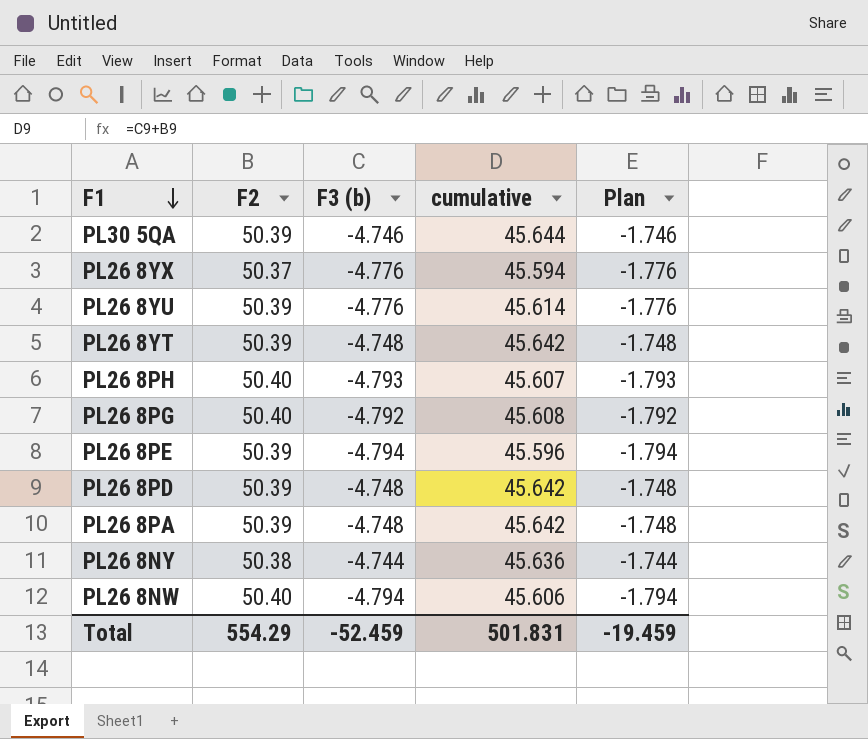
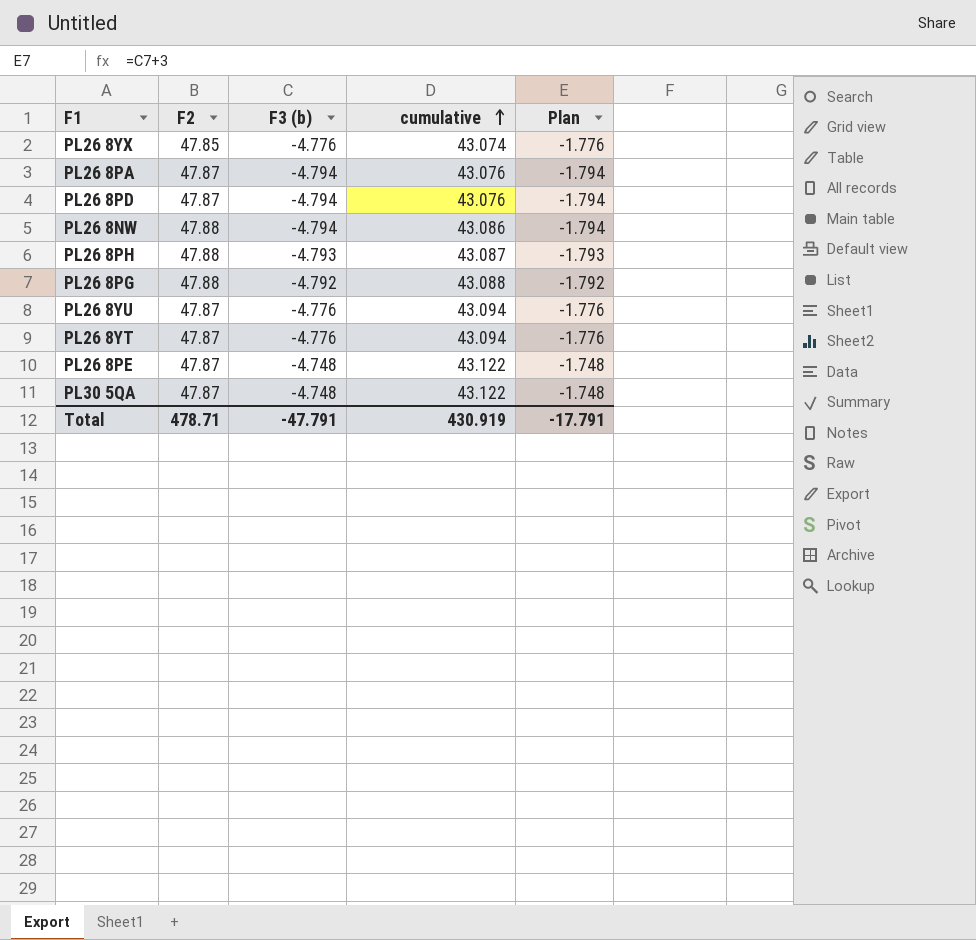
row order: F1 descending -> cumulative ascending
row PL26 8NY: 50.38 | -4.744 | 45.636 | -1.744 -> none
PL26 8YX | F2: 50.37 -> 47.85
PL26 8YX | cumulative: 45.594 -> 43.074
PL26 8PA | F2: 50.39 -> 47.87
PL26 8PA | F3 (b): -4.748 -> -4.794
PL26 8PA | cumulative: 45.642 -> 43.076
PL26 8PA | Plan: -1.748 -> -1.794
PL26 8PD | F2: 50.39 -> 47.87
PL26 8PD | F3 (b): -4.748 -> -4.794
PL26 8PD | cumulative: 45.642 -> 43.076
PL26 8PD | Plan: -1.748 -> -1.794
PL26 8NW | F2: 50.40 -> 47.88
PL26 8NW | cumulative: 45.606 -> 43.086
PL26 8PH | F2: 50.40 -> 47.88
PL26 8PH | cumulative: 45.607 -> 43.087
PL26 8PG | F2: 50.40 -> 47.88
PL26 8PG | cumulative: 45.608 -> 43.088
PL26 8YU | F2: 50.39 -> 47.87
PL26 8YU | cumulative: 45.614 -> 43.094
PL26 8YT | F2: 50.39 -> 47.87
PL26 8YT | F3 (b): -4.748 -> -4.776
PL26 8YT | cumulative: 45.642 -> 43.094
PL26 8YT | Plan: -1.748 -> -1.776
PL26 8PE | F2: 50.39 -> 47.87
PL26 8PE | F3 (b): -4.794 -> -4.748
PL26 8PE | cumulative: 45.596 -> 43.122
PL26 8PE | Plan: -1.794 -> -1.748
PL30 5QA | F2: 50.39 -> 47.87
PL30 5QA | F3 (b): -4.746 -> -4.748
PL30 5QA | cumulative: 45.644 -> 43.122
PL30 5QA | Plan: -1.746 -> -1.748
Total | F2: 554.29 -> 478.71
Total | F3 (b): -52.459 -> -47.791
Total | cumulative: 501.831 -> 430.919
Total | Plan: -19.459 -> -17.791

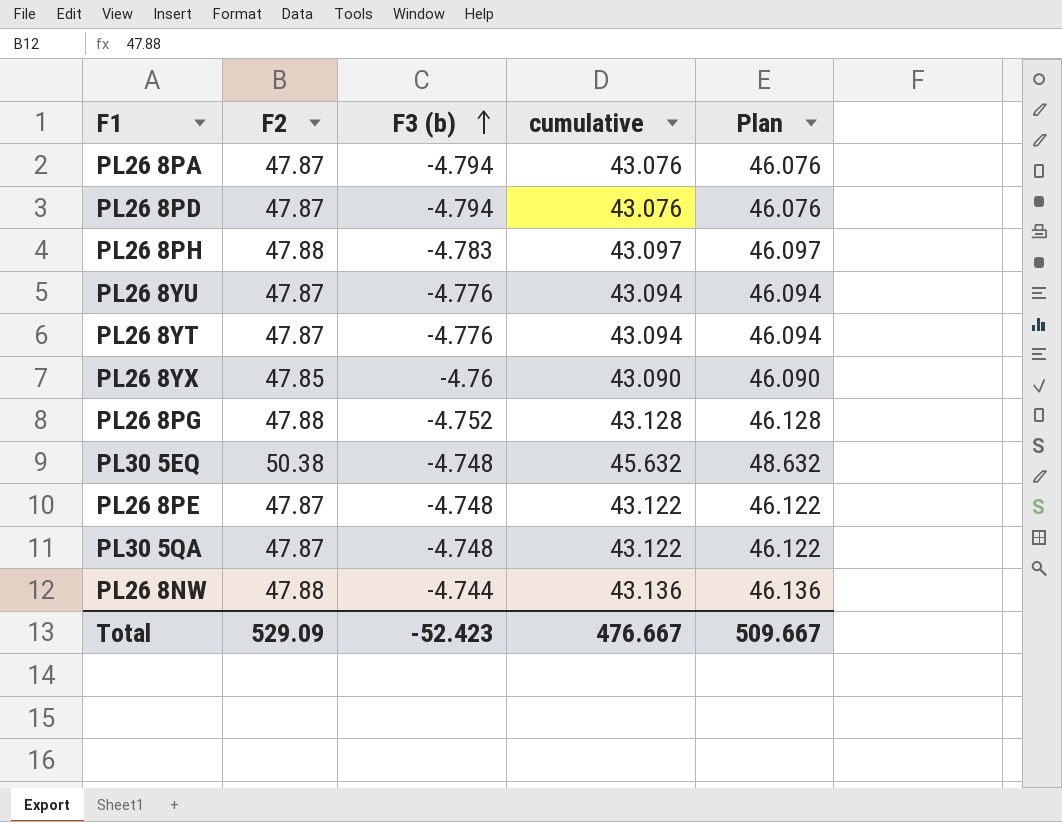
row order: cumulative ascending -> F3 (b) ascending
column Plan | formula: [F3 (b)] + 3 -> [cumulative] + 3
PL26 8PH | F3 (b): -4.793 -> -4.783
PL26 8PH | cumulative: 43.087 -> 43.097
PL26 8YX | F3 (b): -4.776 -> -4.76
PL26 8YX | cumulative: 43.074 -> 43.090
PL26 8PG | F3 (b): -4.792 -> -4.752
PL26 8PG | cumulative: 43.088 -> 43.128
row PL30 5EQ: none -> 50.38 | -4.748 | 45.632 | 48.632
PL26 8NW | F3 (b): -4.794 -> -4.744
PL26 8NW | cumulative: 43.086 -> 43.136
Total | F2: 478.71 -> 529.09
Total | F3 (b): -47.791 -> -52.423
Total | cumulative: 430.919 -> 476.667
Total | Plan: -17.791 -> 509.667

